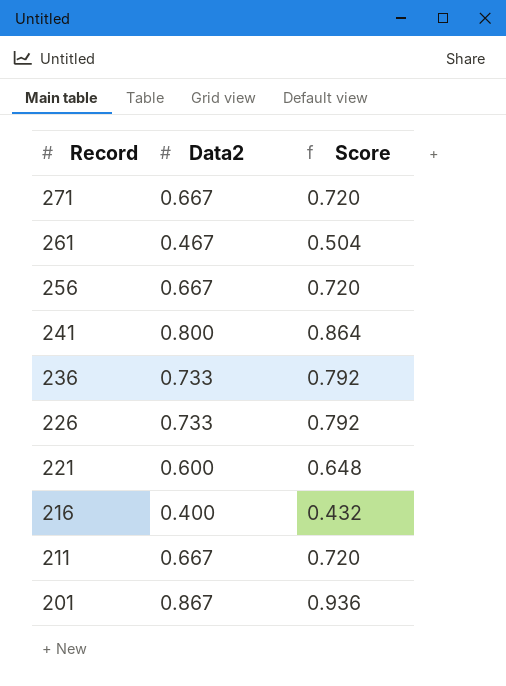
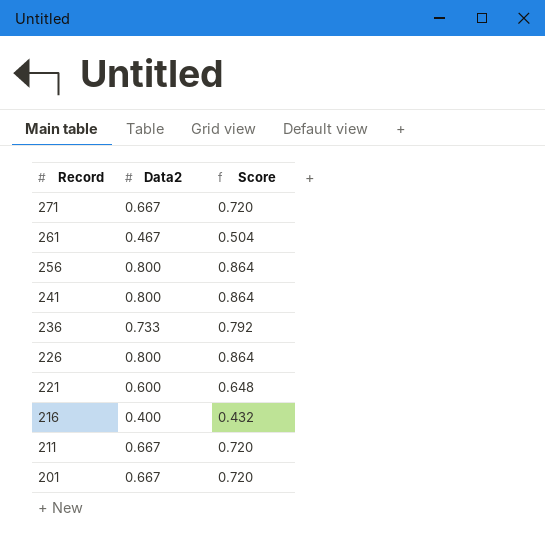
256 | Data2: 0.667 -> 0.800
256 | Score: 0.720 -> 0.864
226 | Data2: 0.733 -> 0.800
226 | Score: 0.792 -> 0.864
201 | Data2: 0.867 -> 0.667
201 | Score: 0.936 -> 0.720

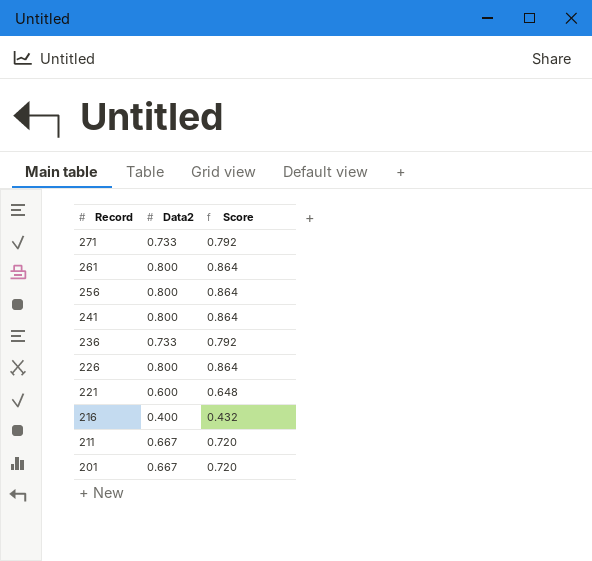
271 | Data2: 0.667 -> 0.733
271 | Score: 0.720 -> 0.792
261 | Data2: 0.467 -> 0.800
261 | Score: 0.504 -> 0.864

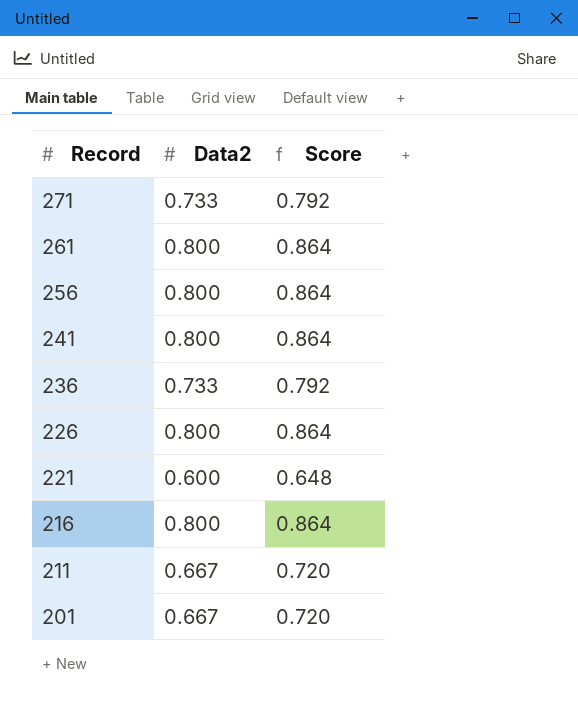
216 | Data2: 0.400 -> 0.800
216 | Score: 0.432 -> 0.864

